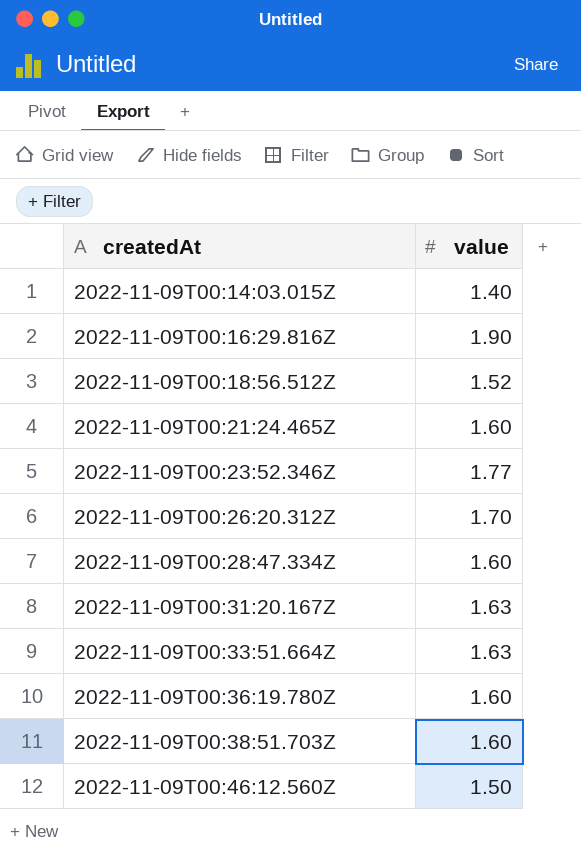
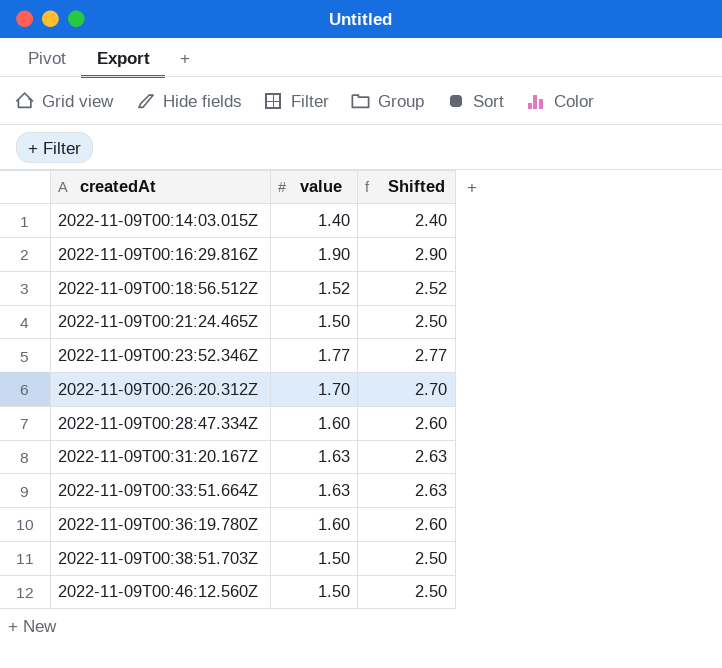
column Shifted | formula: none -> [value] + 1
2022-11-09T00:21:24.465Z | value: 1.60 -> 1.50
2022-11-09T00:38:51.703Z | value: 1.60 -> 1.50

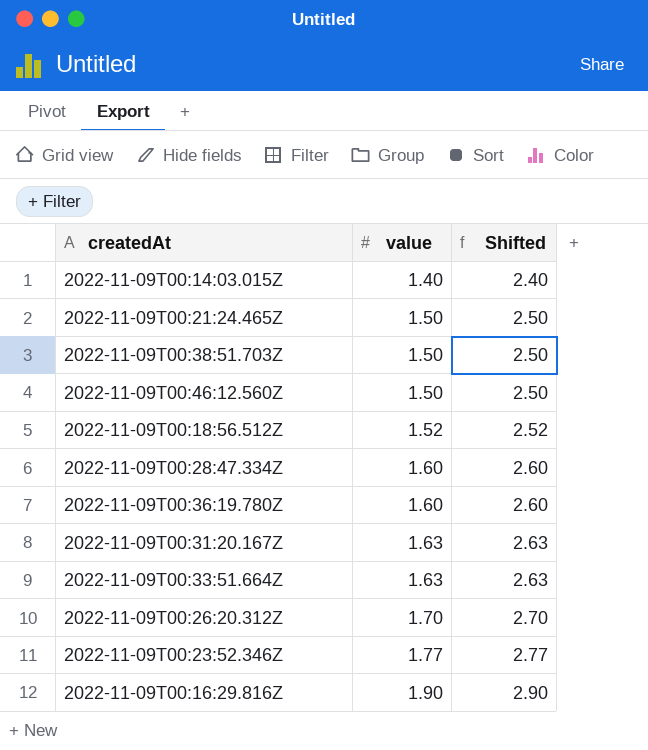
row order: createdAt ascending -> value ascending

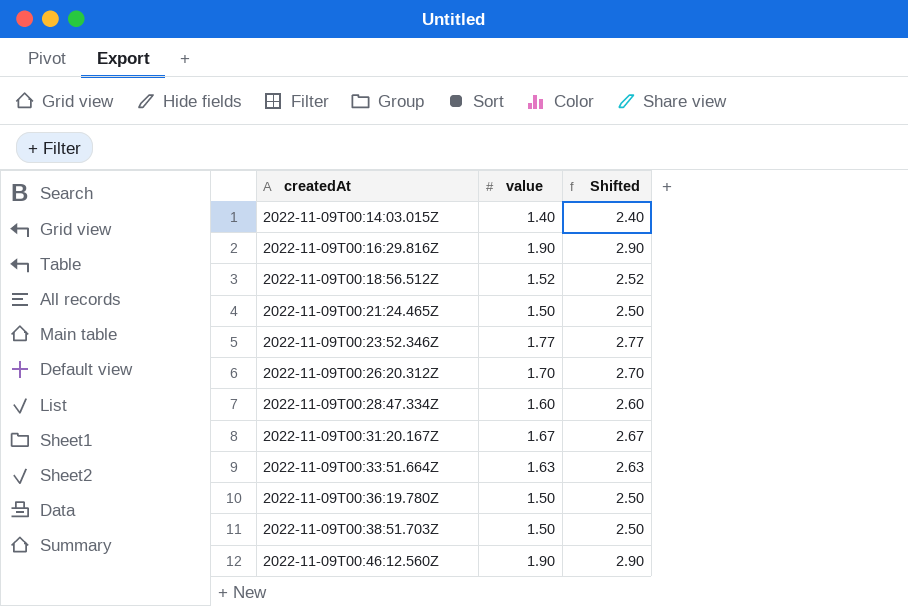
row order: value ascending -> createdAt ascending
2022-11-09T00:31:20.167Z | value: 1.63 -> 1.67
2022-11-09T00:31:20.167Z | Shifted: 2.63 -> 2.67
2022-11-09T00:36:19.780Z | value: 1.60 -> 1.50
2022-11-09T00:36:19.780Z | Shifted: 2.60 -> 2.50
2022-11-09T00:46:12.560Z | value: 1.50 -> 1.90
2022-11-09T00:46:12.560Z | Shifted: 2.50 -> 2.90

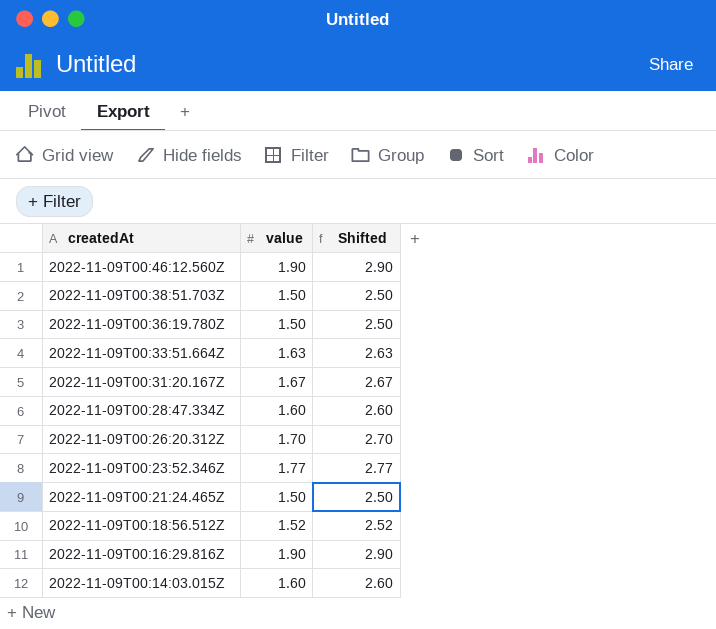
row order: createdAt ascending -> createdAt descending
2022-11-09T00:14:03.015Z | value: 1.40 -> 1.60
2022-11-09T00:14:03.015Z | Shifted: 2.40 -> 2.60

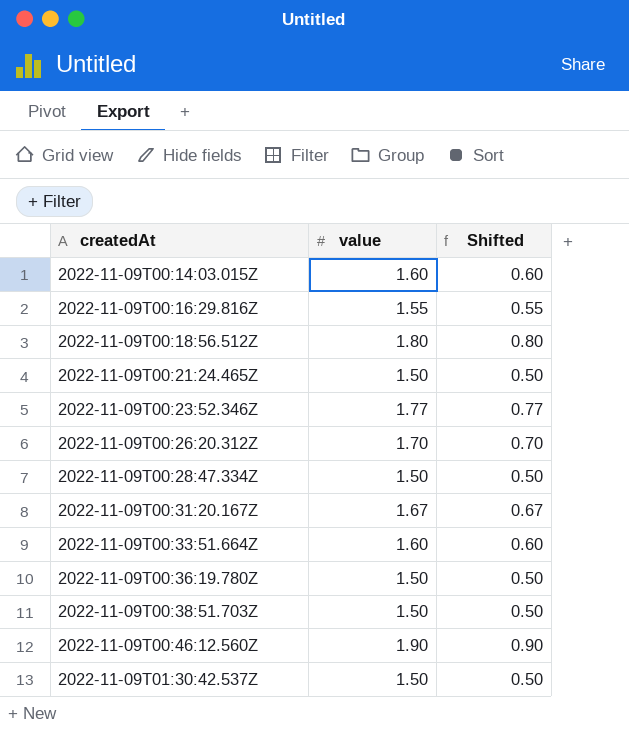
row order: createdAt descending -> createdAt ascending
column Shifted | formula: [value] + 1 -> [value] - 1
2022-11-09T00:16:29.816Z | value: 1.90 -> 1.55
2022-11-09T00:18:56.512Z | value: 1.52 -> 1.80
2022-11-09T00:28:47.334Z | value: 1.60 -> 1.50
2022-11-09T00:33:51.664Z | value: 1.63 -> 1.60
row 2022-11-09T01:30:42.537Z: none -> 1.50 | 0.50

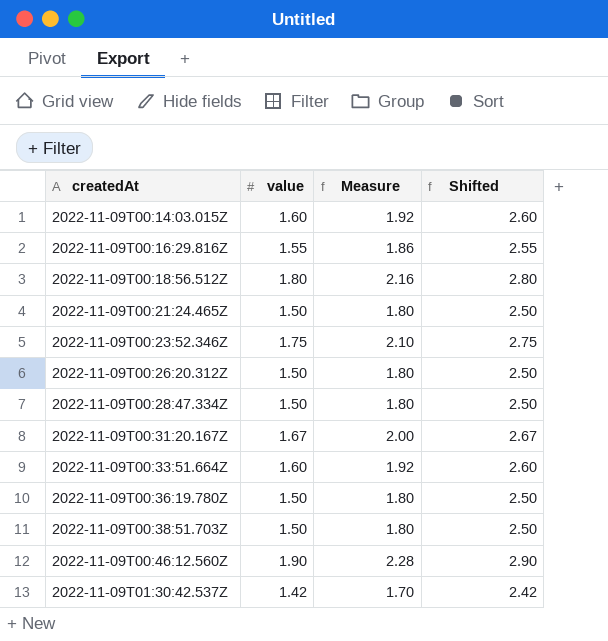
column Measure | formula: none -> [value] * 1.2
column Shifted | formula: [value] - 1 -> [value] + 1
2022-11-09T00:23:52.346Z | value: 1.77 -> 1.75
2022-11-09T00:26:20.312Z | value: 1.70 -> 1.50
2022-11-09T01:30:42.537Z | value: 1.50 -> 1.42

